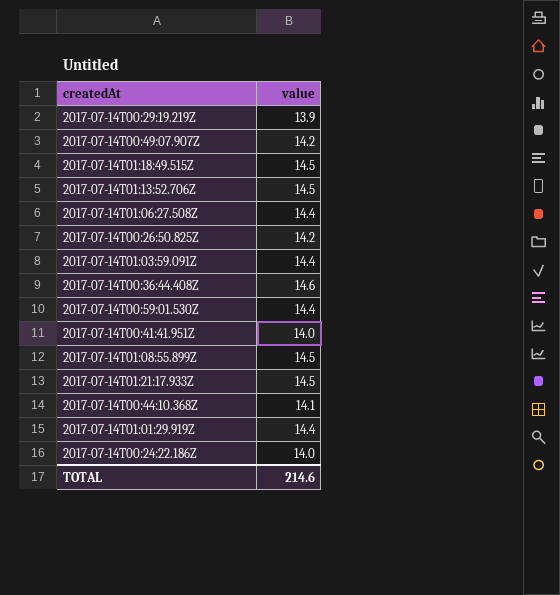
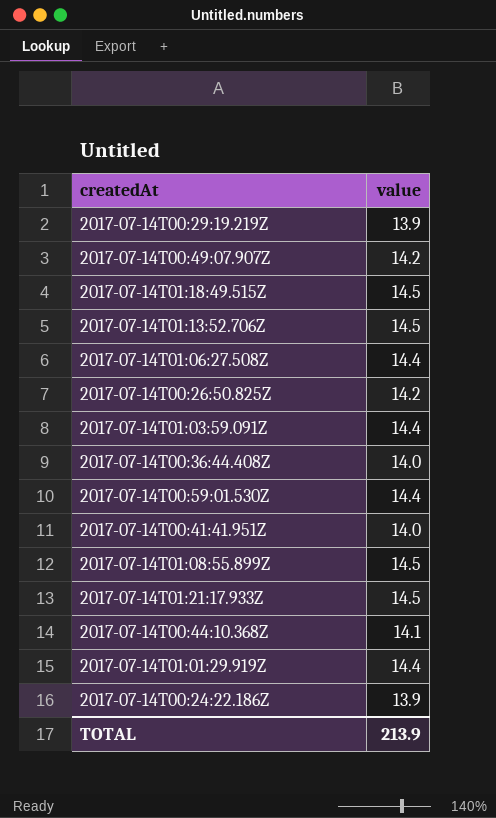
2017-07-14T00:36:44.408Z | value: 14.6 -> 14.0
2017-07-14T00:24:22.186Z | value: 14.0 -> 13.9
TOTAL | value: 214.6 -> 213.9

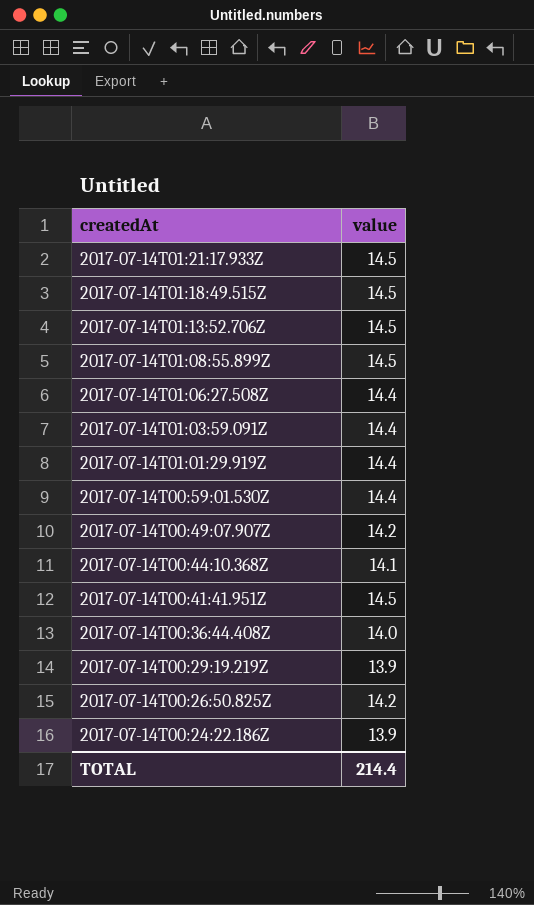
row order: none -> createdAt descending
2017-07-14T00:41:41.951Z | value: 14.0 -> 14.5
TOTAL | value: 213.9 -> 214.4

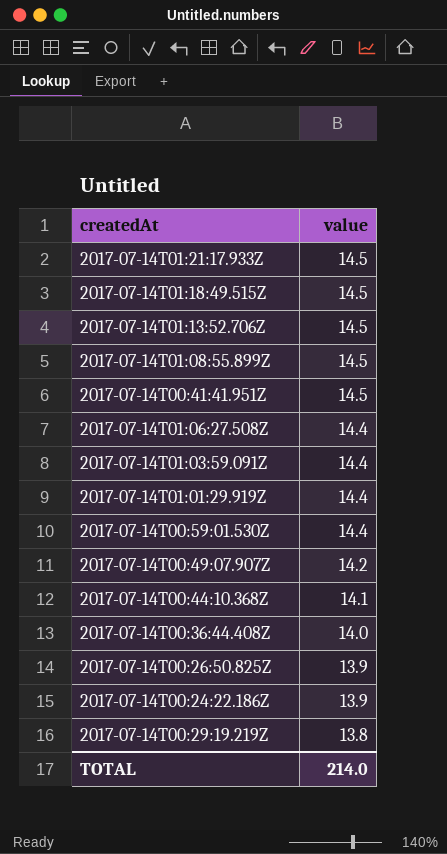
row order: createdAt descending -> value descending
2017-07-14T00:26:50.825Z | value: 14.2 -> 13.9
2017-07-14T00:29:19.219Z | value: 13.9 -> 13.8
TOTAL | value: 214.4 -> 214.0

